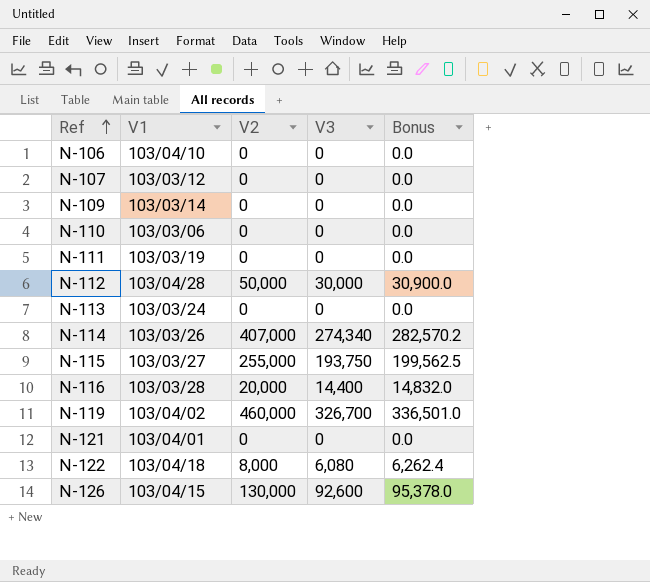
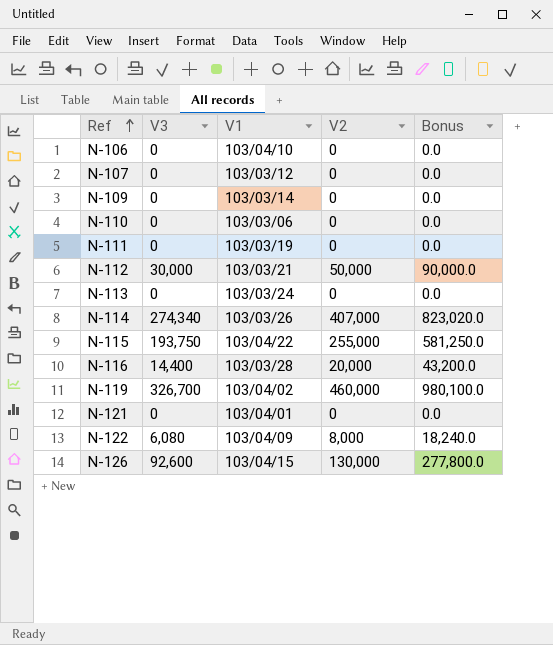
column V3 | position: 4 -> 2
column Bonus | formula: [V3] * 1.03 -> [V3] * 3
N-112 | V1: 103/04/28 -> 103/03/21
N-115 | V1: 103/03/27 -> 103/04/22
N-122 | V1: 103/04/18 -> 103/04/09

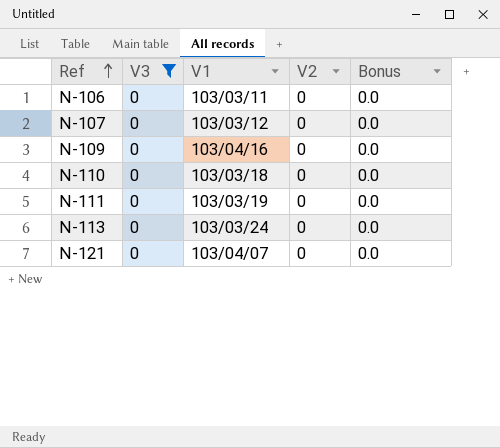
filter: none -> V3 = 0
N-106 | V1: 103/04/10 -> 103/03/11
N-109 | V1: 103/03/14 -> 103/04/16
N-110 | V1: 103/03/06 -> 103/03/18
N-121 | V1: 103/04/01 -> 103/04/07

